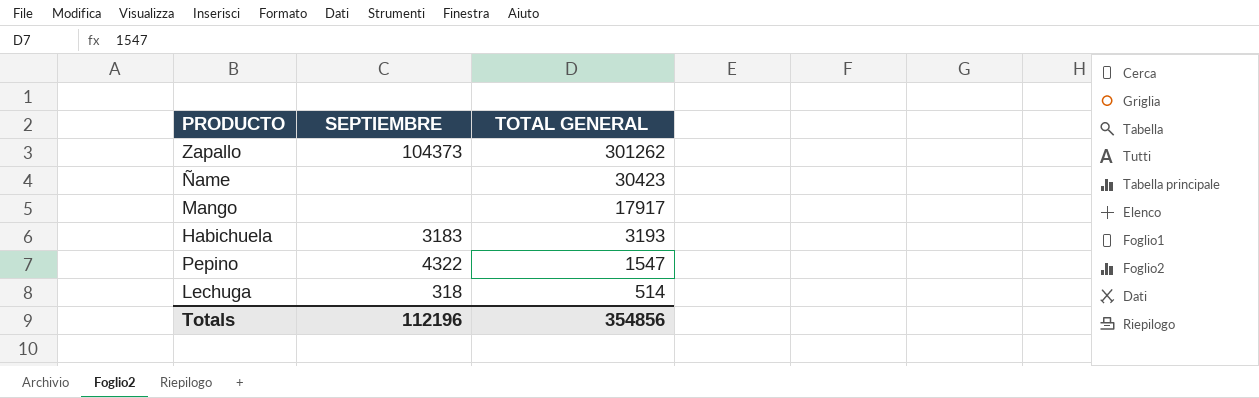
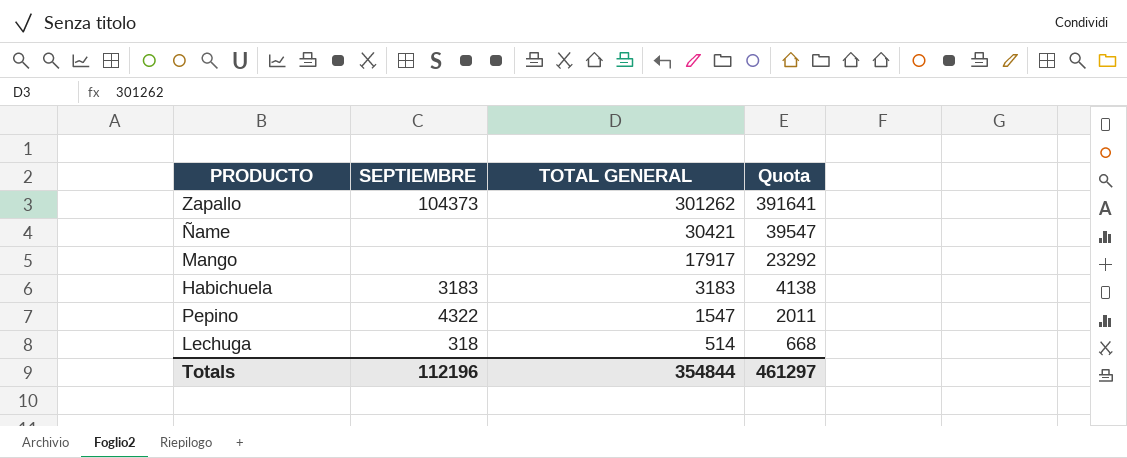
column Quota | formula: none -> [TOTAL GENERAL] * 1.3
Ñame | TOTAL GENERAL: 30423 -> 30421
Habichuela | TOTAL GENERAL: 3193 -> 3183
Totals | TOTAL GENERAL: 354856 -> 354844

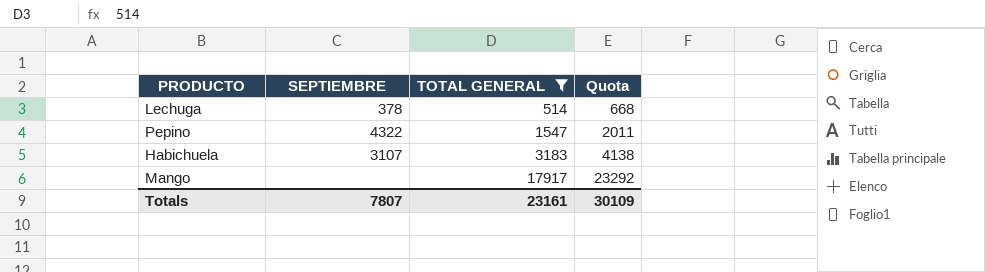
filter: none -> TOTAL GENERAL <= 17917
row order: TOTAL GENERAL descending -> TOTAL GENERAL ascending
Lechuga | SEPTIEMBRE: 318 -> 378
Habichuela | SEPTIEMBRE: 3183 -> 3107
Totals | SEPTIEMBRE: 112196 -> 7807
Totals | TOTAL GENERAL: 354844 -> 23161
Totals | Quota: 461297 -> 30109

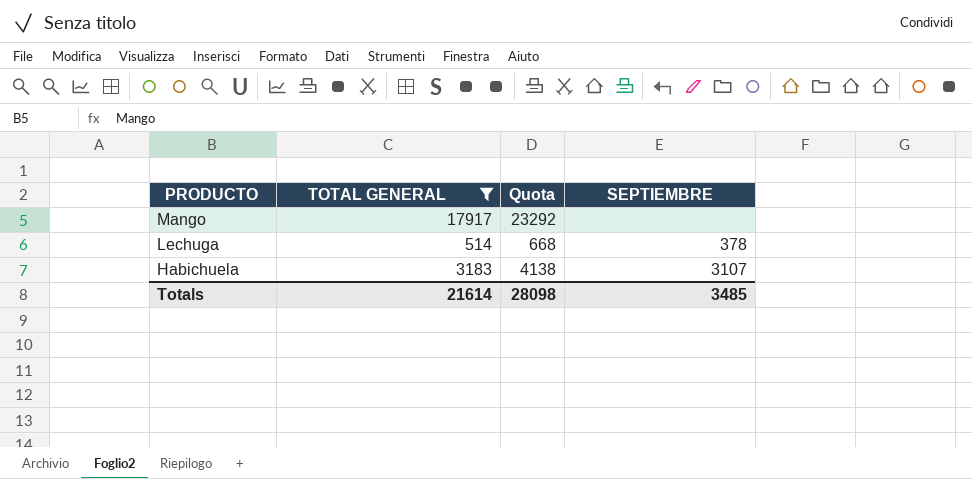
row order: TOTAL GENERAL ascending -> PRODUCTO descending
column SEPTIEMBRE | position: 2 -> 4
row Pepino: 4322 | 1547 | 2011 -> none
Totals | TOTAL GENERAL: 23161 -> 21614
Totals | Quota: 30109 -> 28098
Totals | SEPTIEMBRE: 7807 -> 3485

